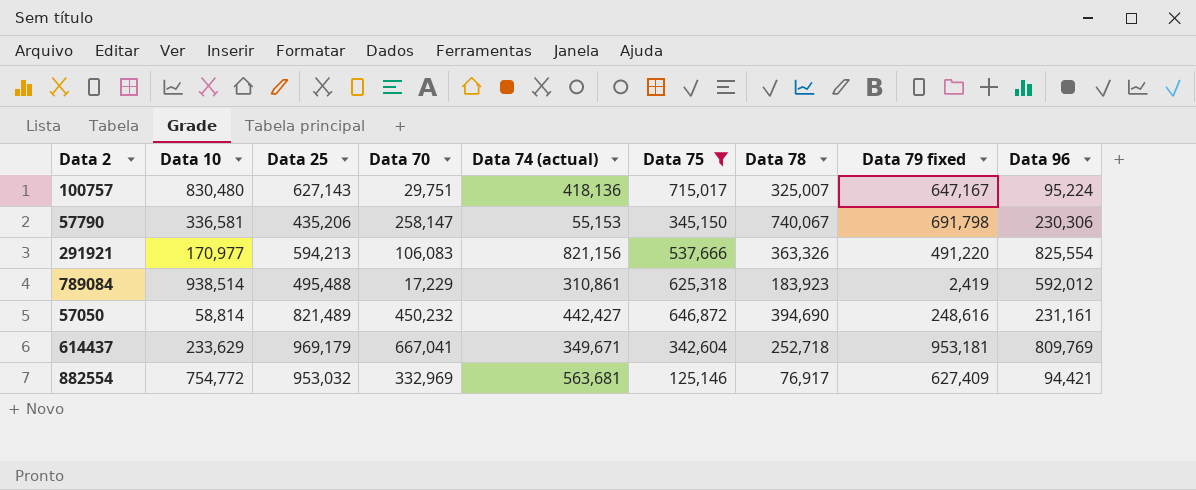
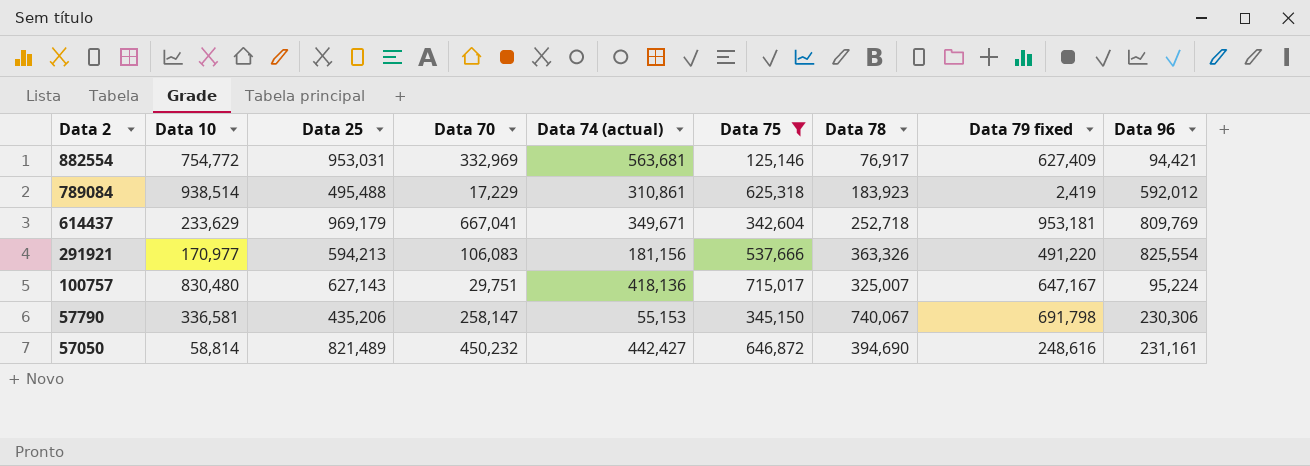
row order: none -> Data 2 descending
882554 | Data 25: 953,032 -> 953,031
291921 | Data 74 (actual): 821,156 -> 181,156

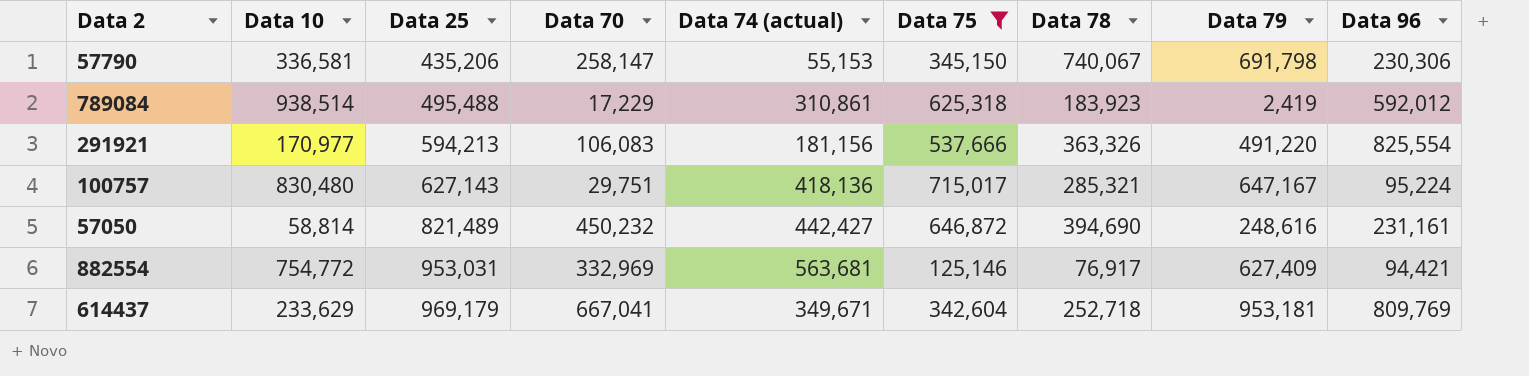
row order: Data 2 descending -> Data 25 ascending
column name: Data 79 fixed -> Data 79
100757 | Data 78: 325,007 -> 285,321

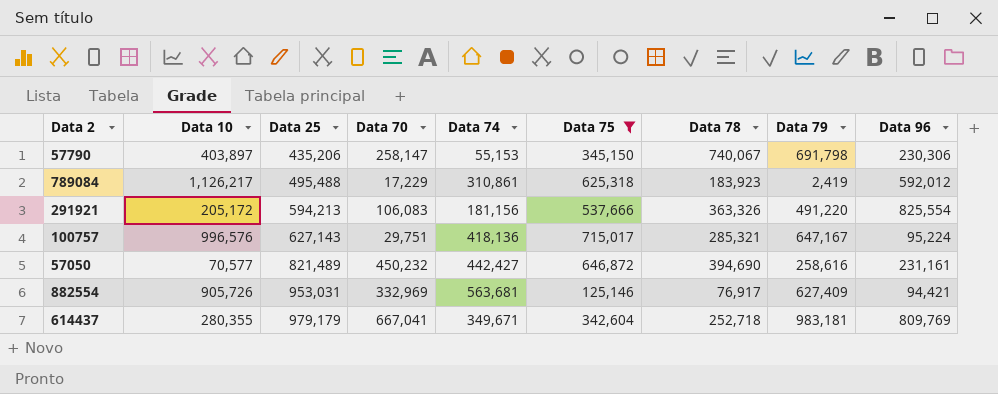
column name: Data 74 (actual) -> Data 74
57790 | Data 10: 336,581 -> 403,897
789084 | Data 10: 938,514 -> 1,126,217
291921 | Data 10: 170,977 -> 205,172
100757 | Data 10: 830,480 -> 996,576
57050 | Data 10: 58,814 -> 70,577
57050 | Data 79: 248,616 -> 258,616
882554 | Data 10: 754,772 -> 905,726
614437 | Data 10: 233,629 -> 280,355
614437 | Data 25: 969,179 -> 979,179
614437 | Data 79: 953,181 -> 983,181

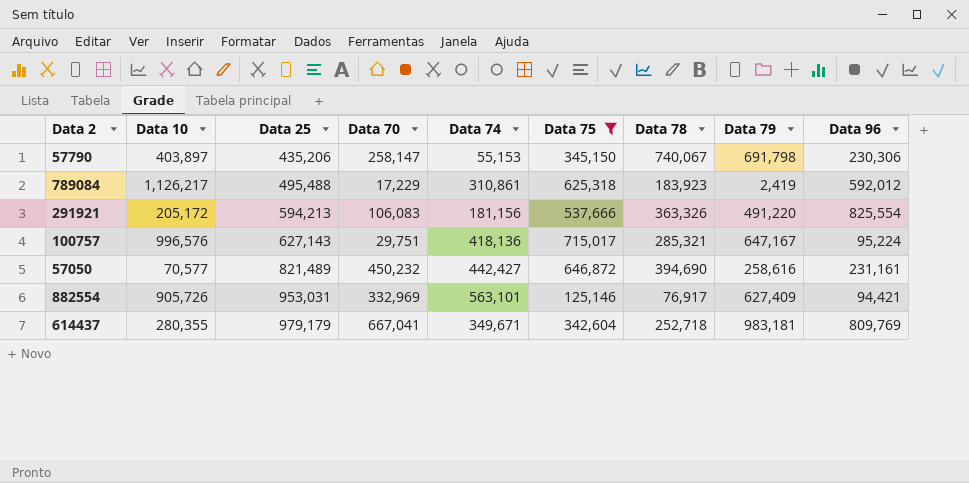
882554 | Data 74: 563,681 -> 563,101

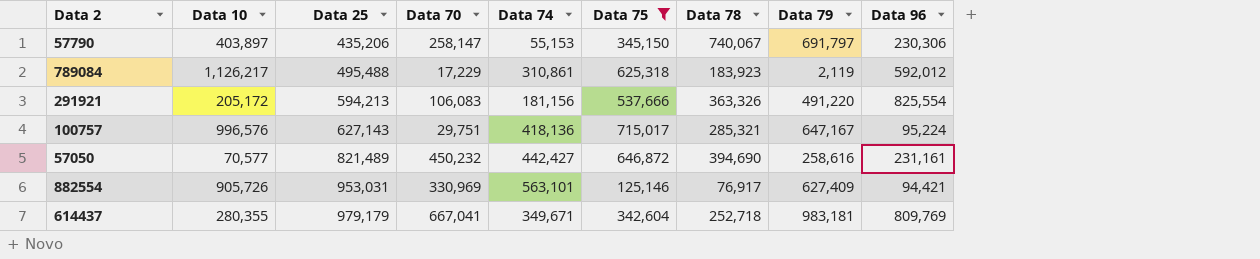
57790 | Data 79: 691,798 -> 691,797
789084 | Data 79: 2,419 -> 2,119
882554 | Data 70: 332,969 -> 330,969

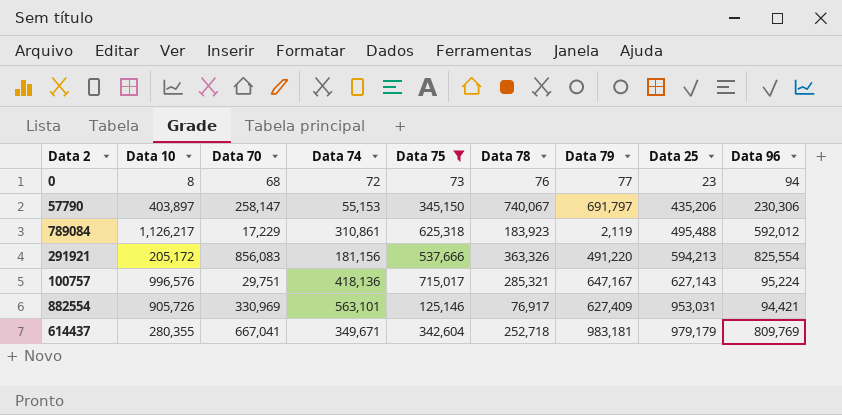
column Data 25 | position: 3 -> 8
row 57050: 70,577 | 821,489 | 450,232 | 442,427 | 646,872 | 394,690 | 258,616 | 231,161 -> none
row 0: none -> 8 | 68 | 72 | 73 | 76 | 77 | 23 | 94
291921 | Data 70: 106,083 -> 856,083

